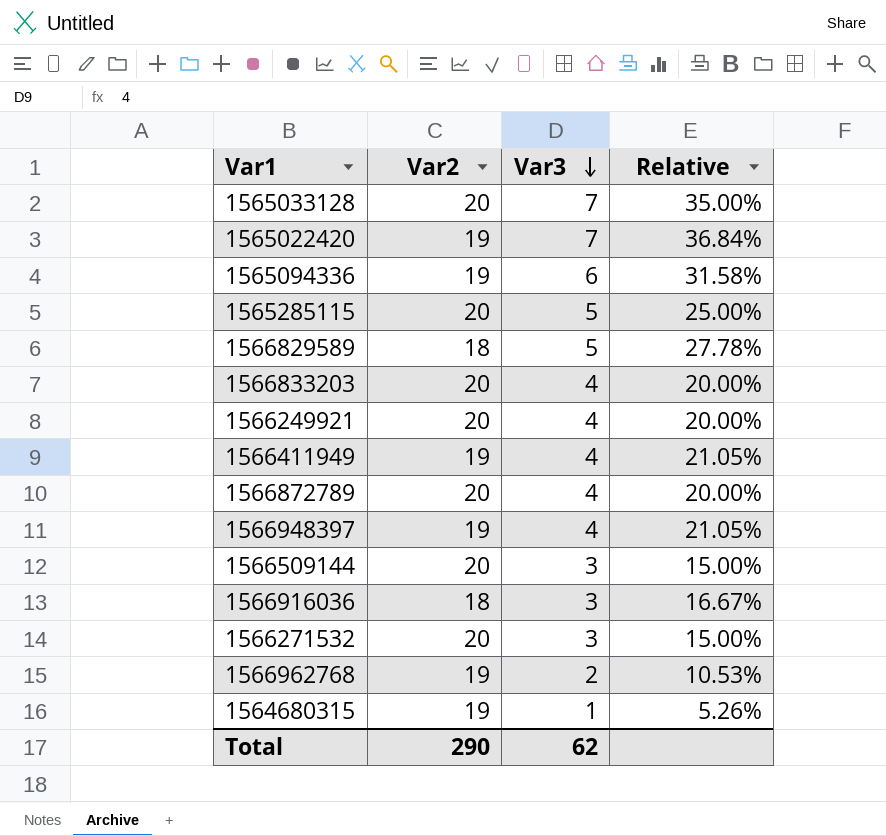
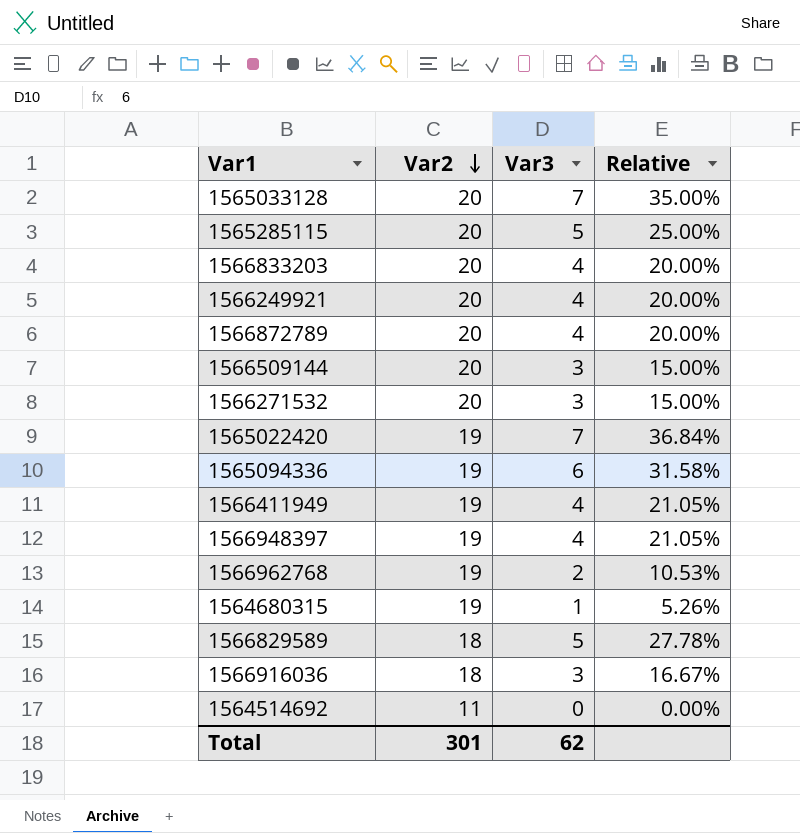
row order: Var3 descending -> Var2 descending
row 1564514692: none -> 11 | 0 | 0.00%
Total | Var2: 290 -> 301

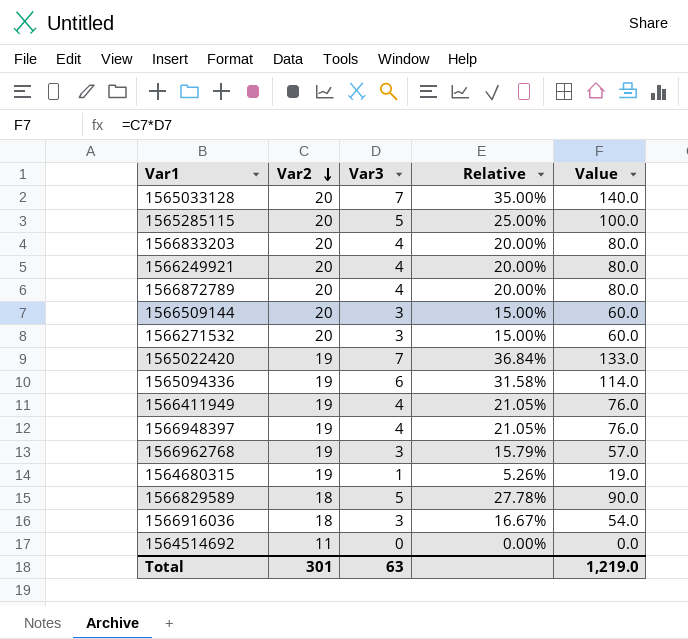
column Value | formula: none -> [Var2] * [Var3]
1566962768 | Var3: 2 -> 3
1566962768 | Relative: 10.53% -> 15.79%
Total | Var3: 62 -> 63

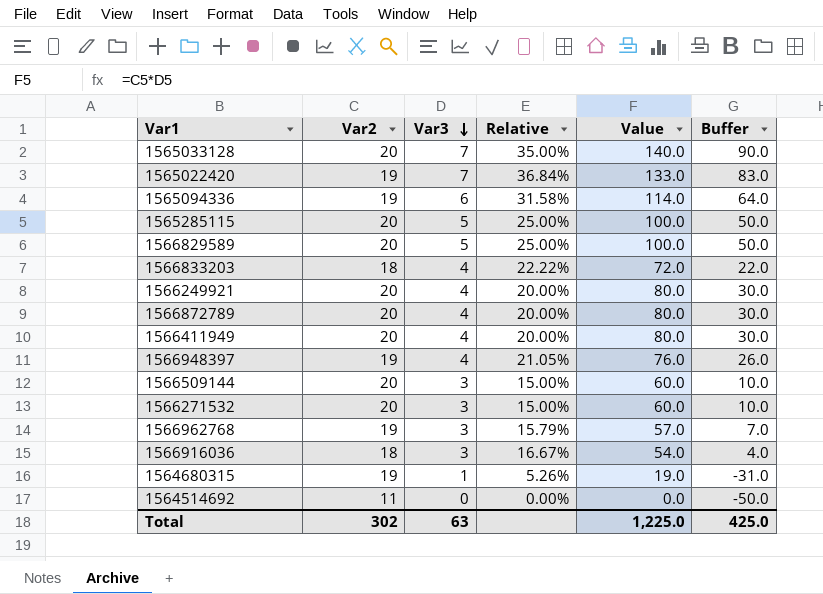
row order: Var2 descending -> Var3 descending
column Buffer | formula: none -> [Value] - 50
1566829589 | Var2: 18 -> 20
1566829589 | Relative: 27.78% -> 25.00%
1566829589 | Value: 90.0 -> 100.0
1566833203 | Var2: 20 -> 18
1566833203 | Relative: 20.00% -> 22.22%
1566833203 | Value: 80.0 -> 72.0
1566411949 | Var2: 19 -> 20
1566411949 | Relative: 21.05% -> 20.00%
1566411949 | Value: 76.0 -> 80.0
Total | Var2: 301 -> 302
Total | Value: 1,219.0 -> 1,225.0

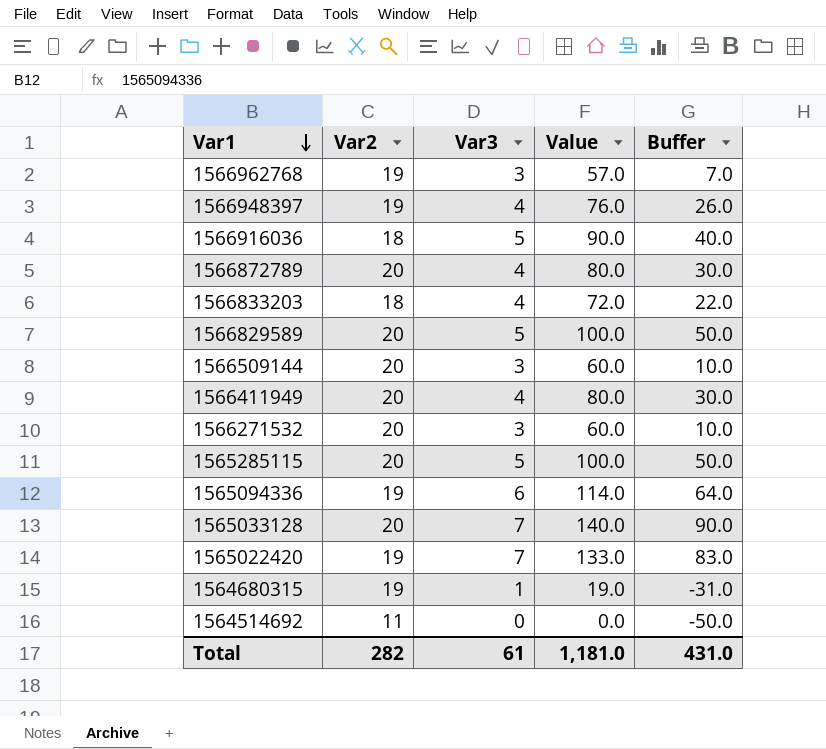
row order: Var3 descending -> Var1 descending
column Relative | formula: [Var3] / [Var2] -> none
row 1566249921: 20 | 4 | 20.00% | 80.0 | 30.0 -> none
1566916036 | Var3: 3 -> 5
1566916036 | Value: 54.0 -> 90.0
1566916036 | Buffer: 4.0 -> 40.0
Total | Var2: 302 -> 282
Total | Var3: 63 -> 61
Total | Value: 1,225.0 -> 1,181.0
Total | Buffer: 425.0 -> 431.0

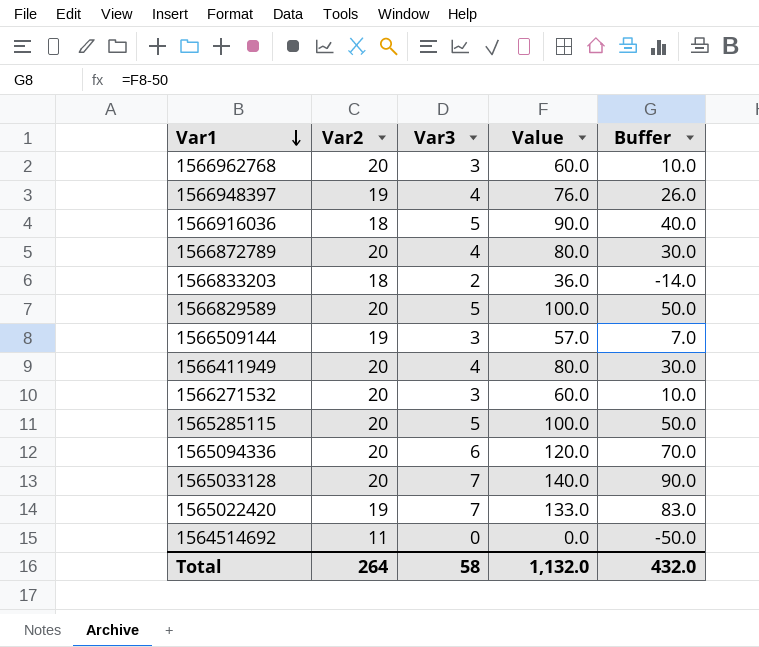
row 1564680315: 19 | 1 | 19.0 | -31.0 -> none
1566962768 | Var2: 19 -> 20
1566962768 | Value: 57.0 -> 60.0
1566962768 | Buffer: 7.0 -> 10.0
1566833203 | Var3: 4 -> 2
1566833203 | Value: 72.0 -> 36.0
1566833203 | Buffer: 22.0 -> -14.0
1566509144 | Var2: 20 -> 19
1566509144 | Value: 60.0 -> 57.0
1566509144 | Buffer: 10.0 -> 7.0
1565094336 | Var2: 19 -> 20
1565094336 | Value: 114.0 -> 120.0
1565094336 | Buffer: 64.0 -> 70.0
Total | Var2: 282 -> 264
Total | Var3: 61 -> 58
Total | Value: 1,181.0 -> 1,132.0
Total | Buffer: 431.0 -> 432.0

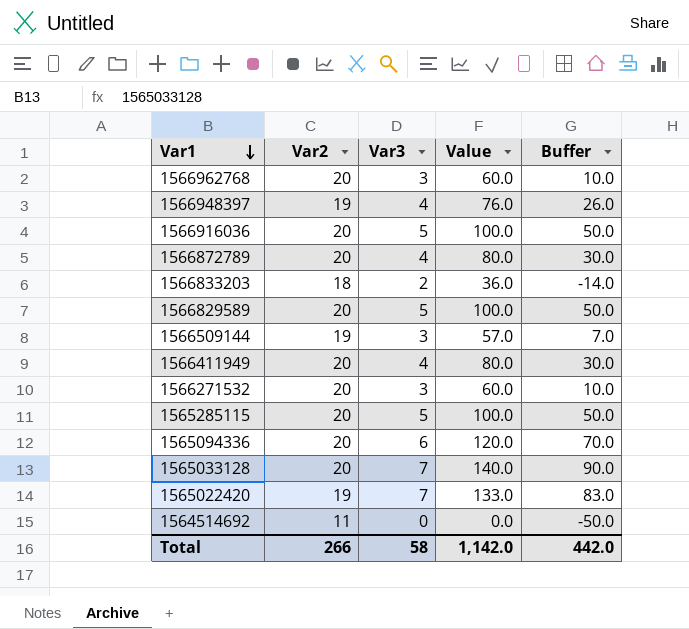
1566916036 | Var2: 18 -> 20
1566916036 | Value: 90.0 -> 100.0
1566916036 | Buffer: 40.0 -> 50.0
Total | Var2: 264 -> 266
Total | Value: 1,132.0 -> 1,142.0
Total | Buffer: 432.0 -> 442.0

